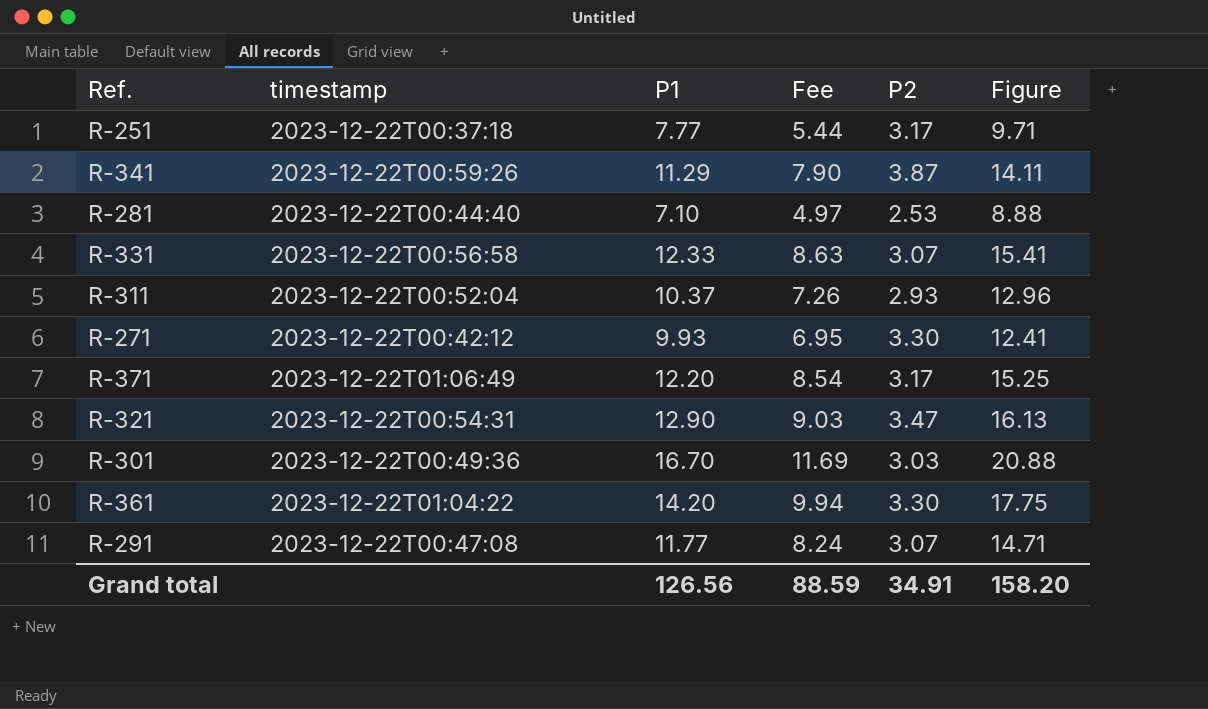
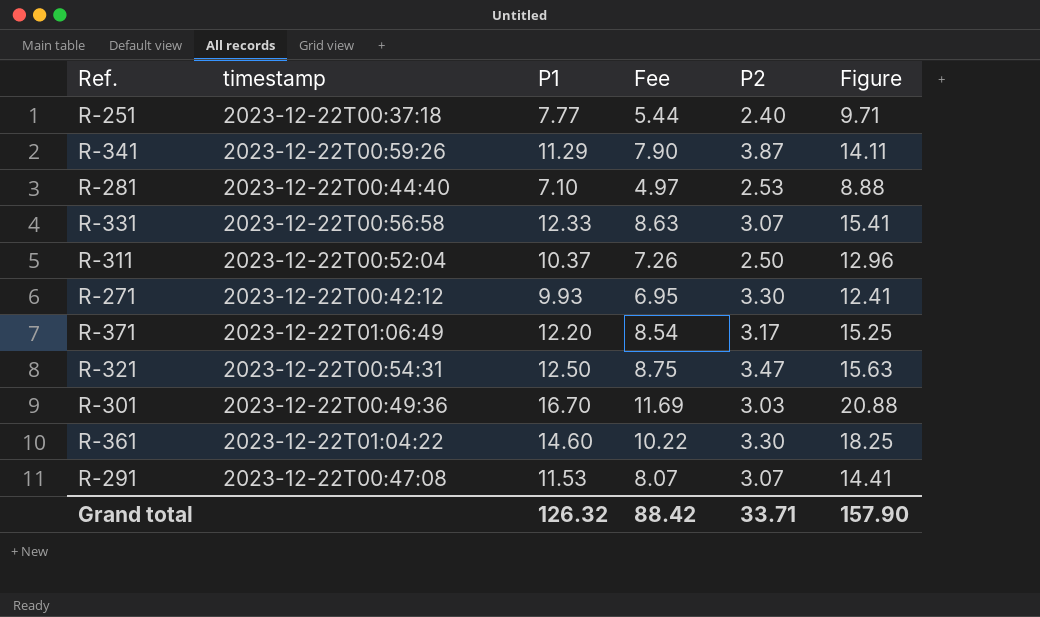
R-251 | P2: 3.17 -> 2.40
R-311 | P2: 2.93 -> 2.50
R-321 | P1: 12.90 -> 12.50
R-321 | Fee: 9.03 -> 8.75
R-321 | Figure: 16.13 -> 15.63
R-361 | P1: 14.20 -> 14.60
R-361 | Fee: 9.94 -> 10.22
R-361 | Figure: 17.75 -> 18.25
R-291 | P1: 11.77 -> 11.53
R-291 | Fee: 8.24 -> 8.07
R-291 | Figure: 14.71 -> 14.41
Grand total | P1: 126.56 -> 126.32
Grand total | Fee: 88.59 -> 88.42
Grand total | P2: 34.91 -> 33.71
Grand total | Figure: 158.20 -> 157.90

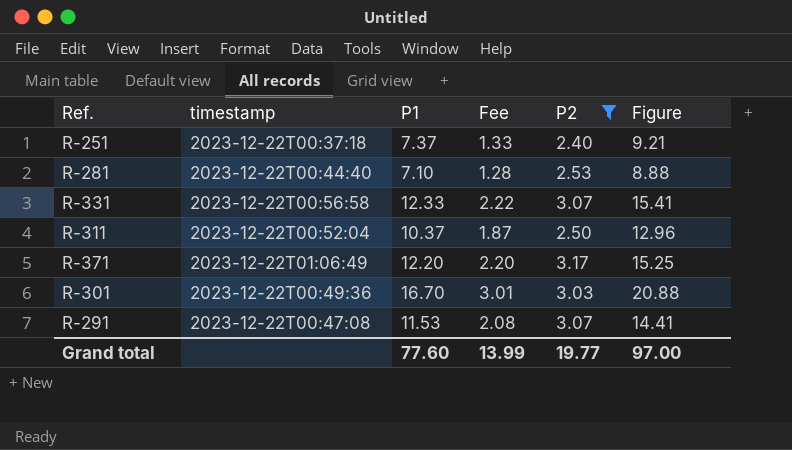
filter: none -> P2 <= 3.17
column Fee | formula: [P1] * 0.7 -> [P1] * 0.18
R-251 | P1: 7.77 -> 7.37
R-251 | Figure: 9.71 -> 9.21
Grand total | P1: 126.32 -> 77.60
Grand total | Fee: 88.42 -> 13.99
Grand total | P2: 33.71 -> 19.77
Grand total | Figure: 157.90 -> 97.00

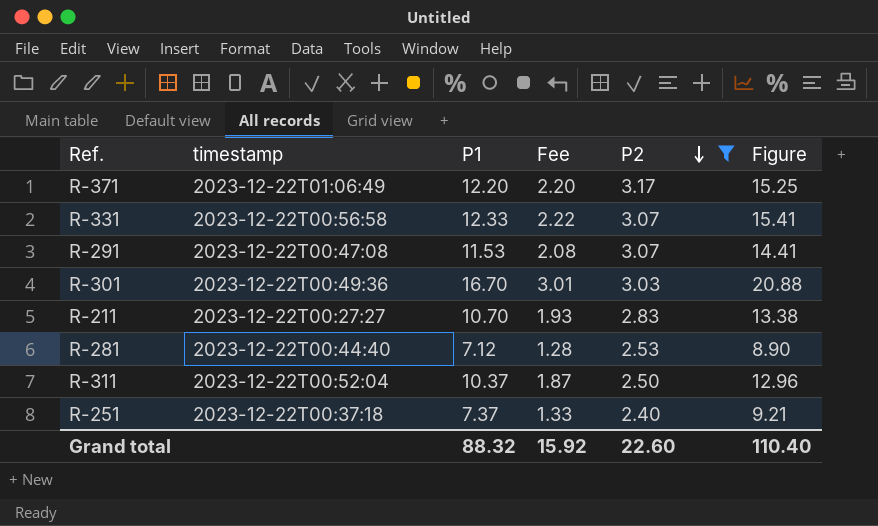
row order: none -> P2 descending
row R-211: none -> 2023-12-22T00:27:27 | 10.70 | 1.93 | 2.83 | 13.38
R-281 | P1: 7.10 -> 7.12
R-281 | Figure: 8.88 -> 8.90
Grand total | P1: 77.60 -> 88.32
Grand total | Fee: 13.99 -> 15.92
Grand total | P2: 19.77 -> 22.60
Grand total | Figure: 97.00 -> 110.40

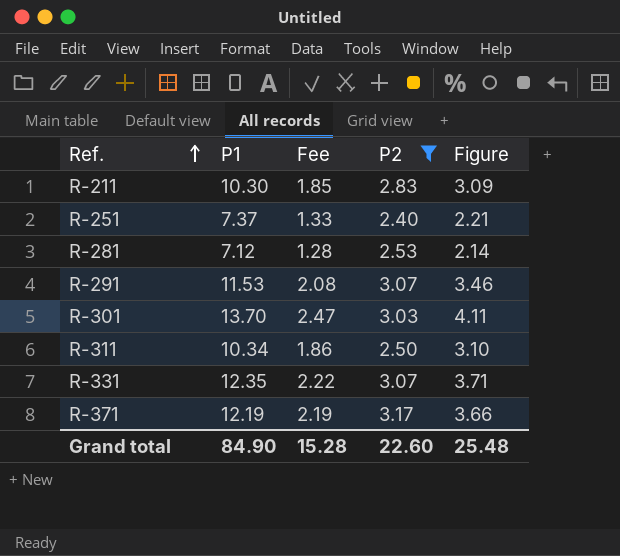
row order: P2 descending -> Ref. ascending
column timestamp | position: 2 -> none
column Figure | formula: [P1] * 1.25 -> [P1] * 0.3
R-211 | P1: 10.70 -> 10.30
R-211 | Fee: 1.93 -> 1.85
R-301 | P1: 16.70 -> 13.70
R-301 | Fee: 3.01 -> 2.47
R-311 | P1: 10.37 -> 10.34
R-311 | Fee: 1.87 -> 1.86
R-331 | P1: 12.33 -> 12.35
R-371 | P1: 12.20 -> 12.19
R-371 | Fee: 2.20 -> 2.19
Grand total | P1: 88.32 -> 84.90
Grand total | Fee: 15.92 -> 15.28
Grand total | Figure: 110.40 -> 25.48

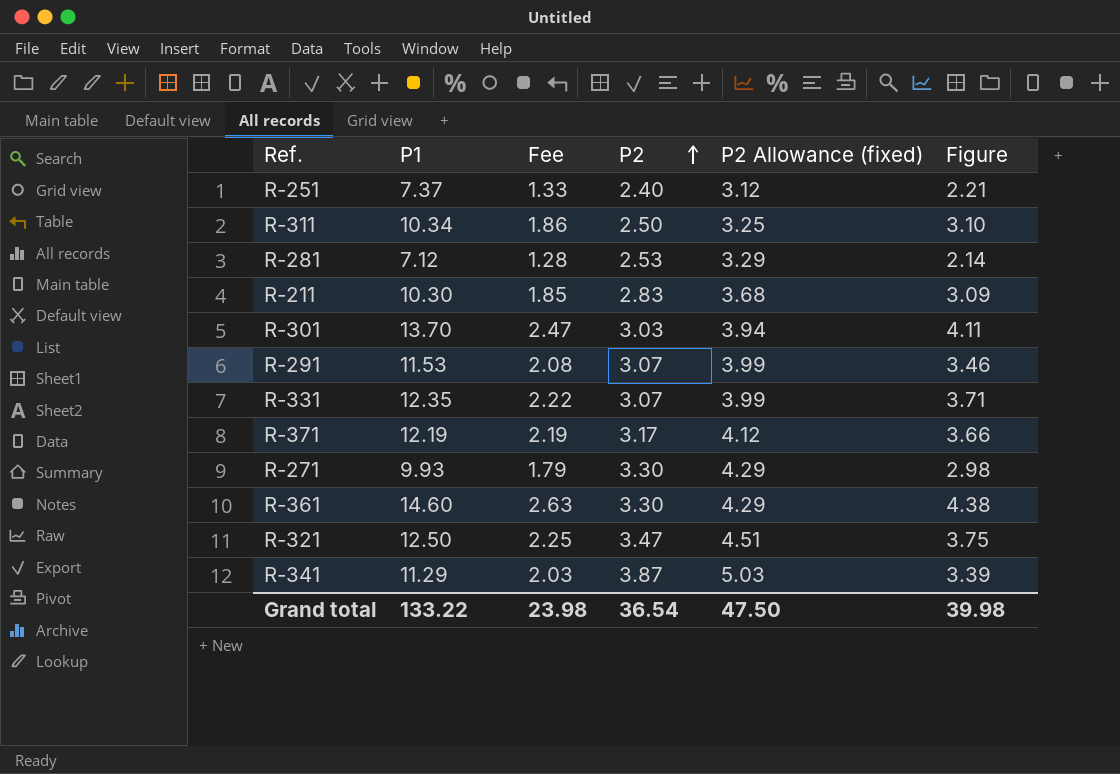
filter: P2 <= 3.17 -> none
row order: Ref. ascending -> P2 ascending
column P2 Allowance (fixed) | formula: none -> [P2] * 1.3
Grand total | P1: 84.90 -> 133.22
Grand total | Fee: 15.28 -> 23.98
Grand total | P2: 22.60 -> 36.54
Grand total | Figure: 25.48 -> 39.98

